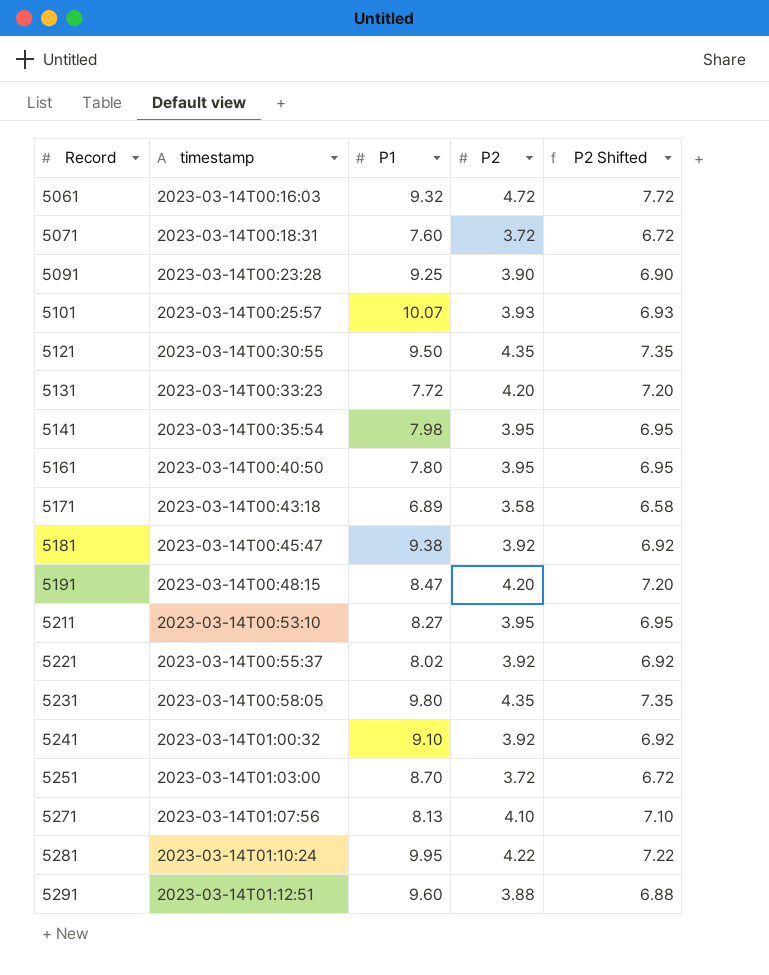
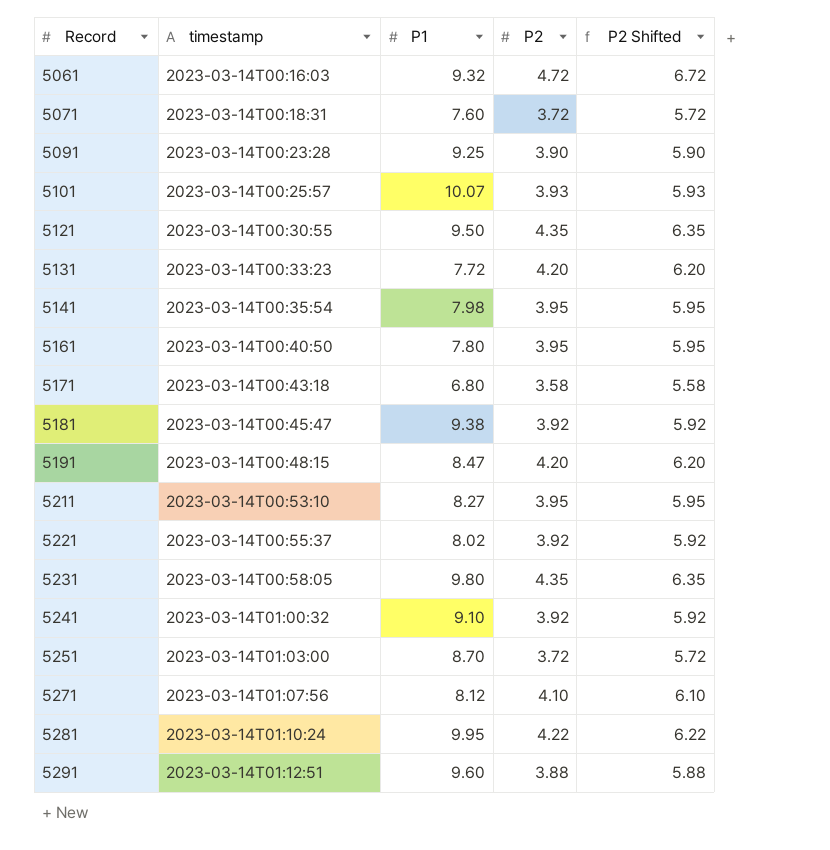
column P2 Shifted | formula: [P2] + 3 -> [P2] + 2
5171 | P1: 6.89 -> 6.80
5271 | P1: 8.13 -> 8.12

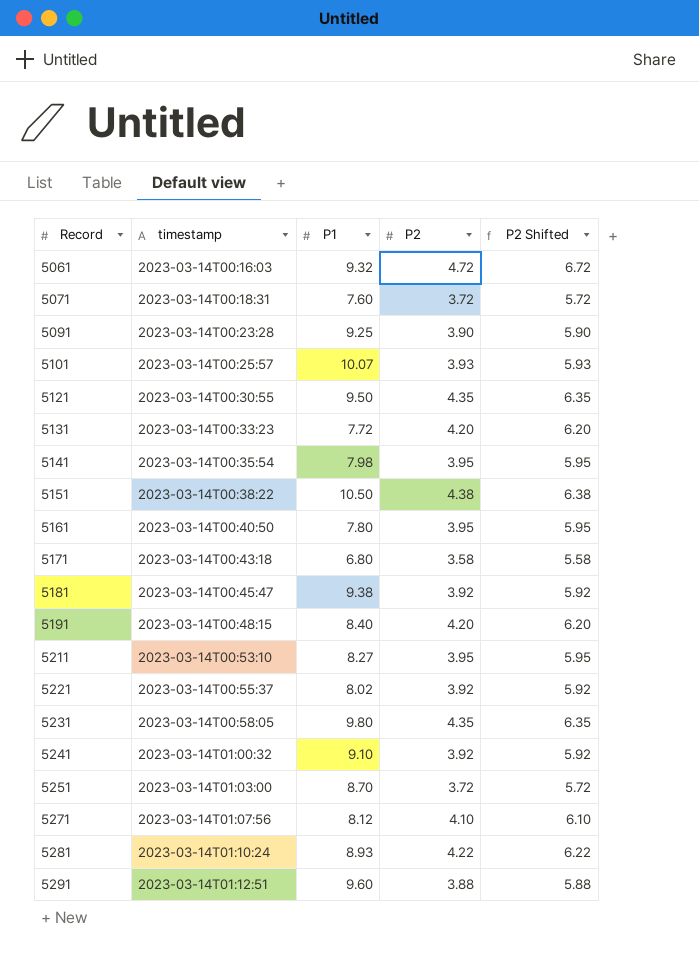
row 5151: none -> 2023-03-14T00:38:22 | 10.50 | 4.38 | 6.38
5191 | P1: 8.47 -> 8.40
5281 | P1: 9.95 -> 8.93

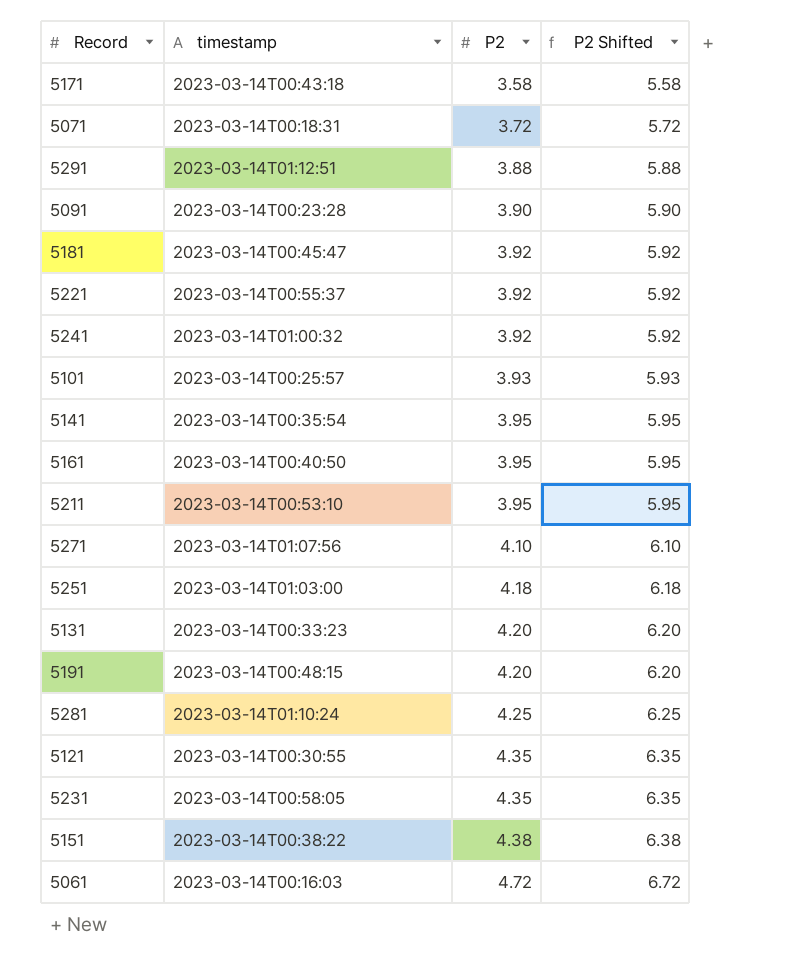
row order: Record ascending -> P2 ascending
column P1 | position: 3 -> none
5251 | P2: 3.72 -> 4.18
5251 | P2 Shifted: 5.72 -> 6.18
5281 | P2: 4.22 -> 4.25
5281 | P2 Shifted: 6.22 -> 6.25

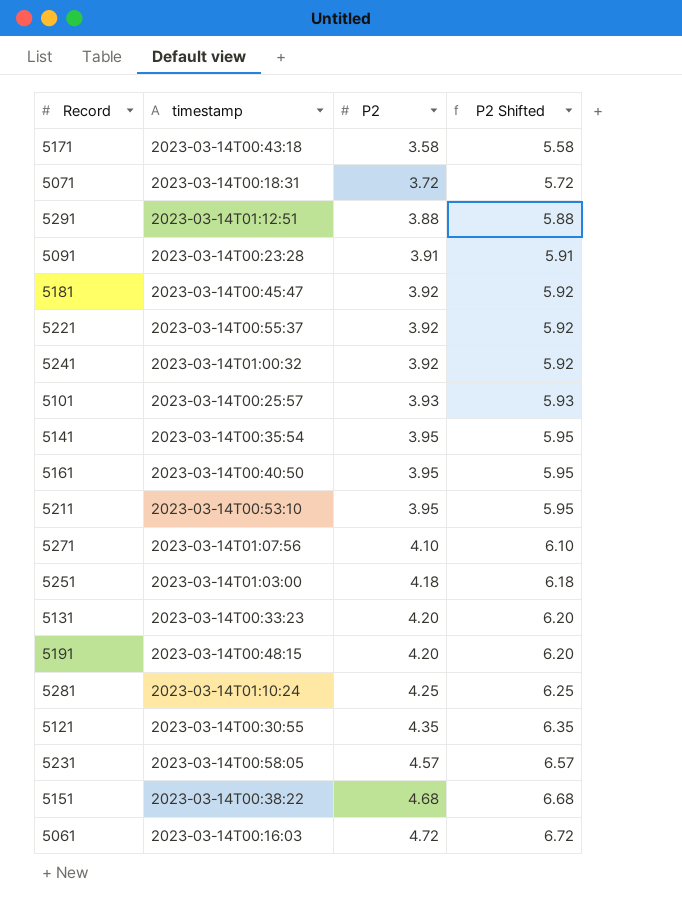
5091 | P2: 3.90 -> 3.91
5091 | P2 Shifted: 5.90 -> 5.91
5231 | P2: 4.35 -> 4.57
5231 | P2 Shifted: 6.35 -> 6.57
5151 | P2: 4.38 -> 4.68
5151 | P2 Shifted: 6.38 -> 6.68

